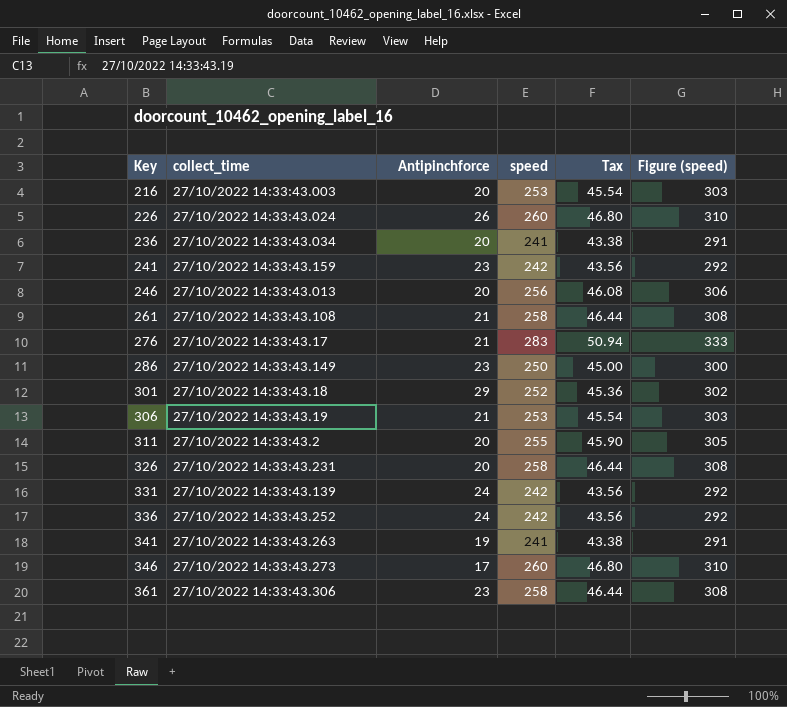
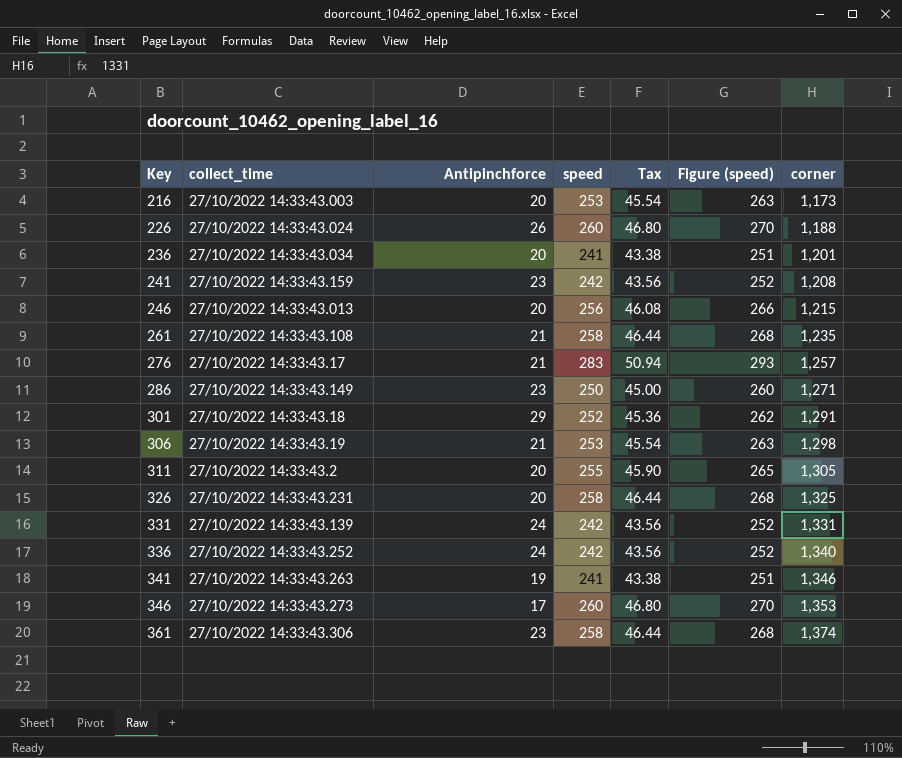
column Figure (speed) | formula: [speed] + 50 -> [speed] + 10
column corner | position: none -> 7

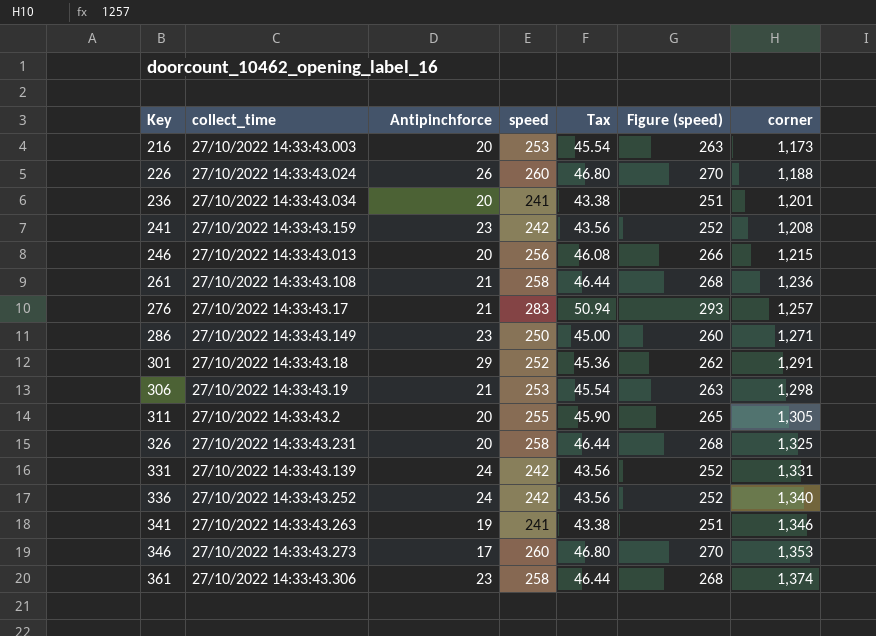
261 | corner: 1,235 -> 1,236

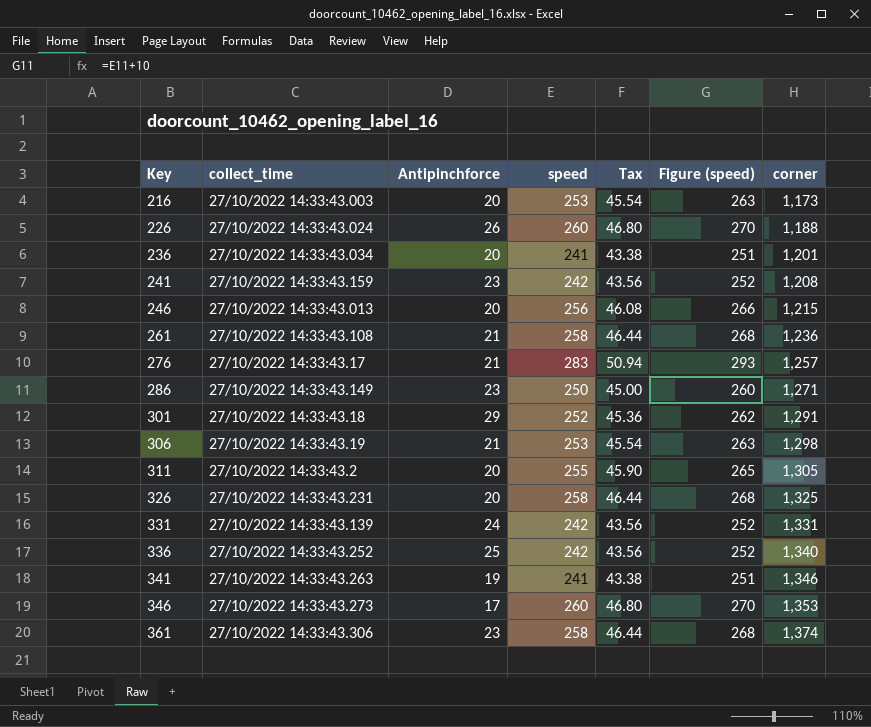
336 | Antipinchforce: 24 -> 25

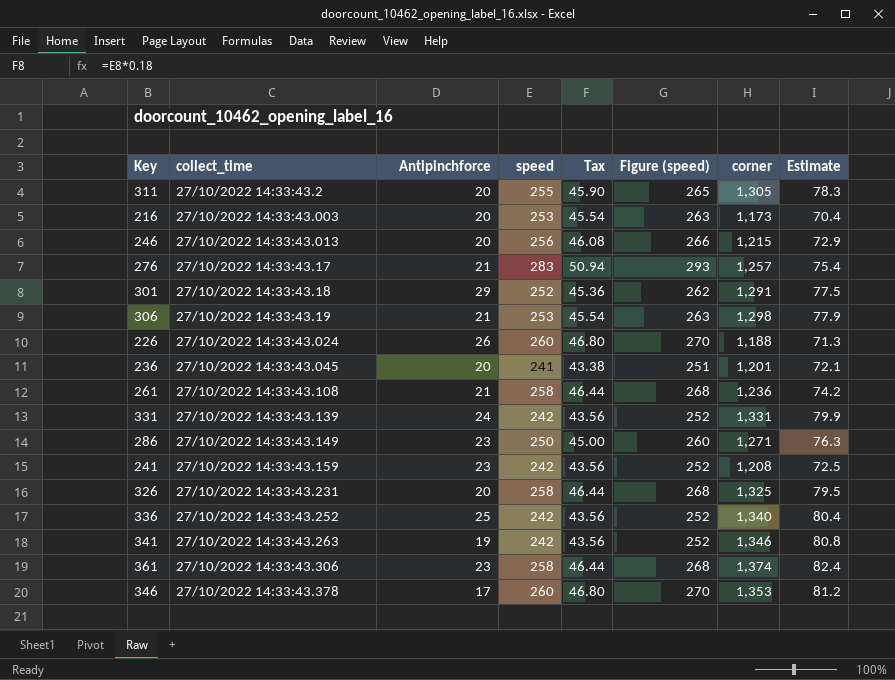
row order: Key ascending -> collect_time ascending
column Estimate | formula: none -> [corner] * 0.06
236 | collect_time: 27/10/2022 14:33:43.034 -> 27/10/2022 14:33:43.045
341 | speed: 241 -> 242
341 | Tax: 43.38 -> 43.56
341 | Figure (speed): 251 -> 252
346 | collect_time: 27/10/2022 14:33:43.273 -> 27/10/2022 14:33:43.378

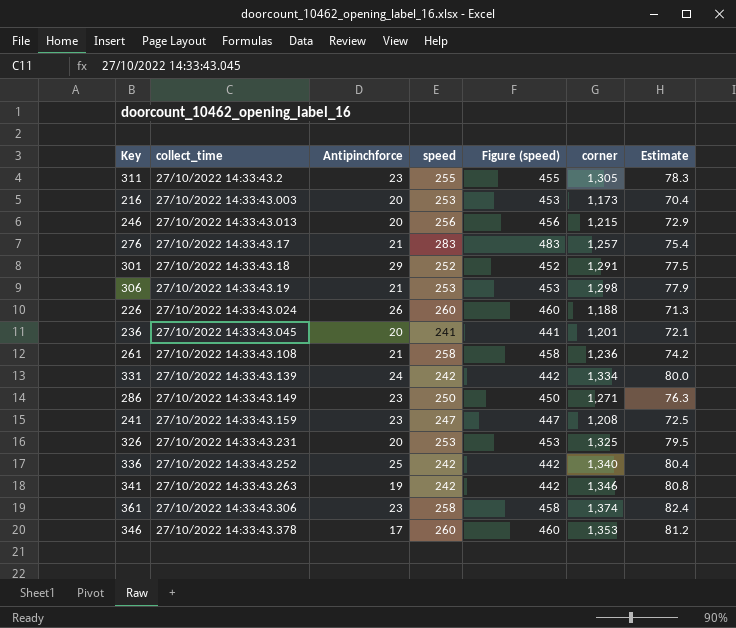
column Tax | formula: [speed] * 0.18 -> none
column Figure (speed) | formula: [speed] + 10 -> [speed] + 200
311 | Antipinchforce: 20 -> 23
331 | corner: 1,331 -> 1,334
331 | Estimate: 79.9 -> 80.0
241 | speed: 242 -> 247
326 | speed: 258 -> 253

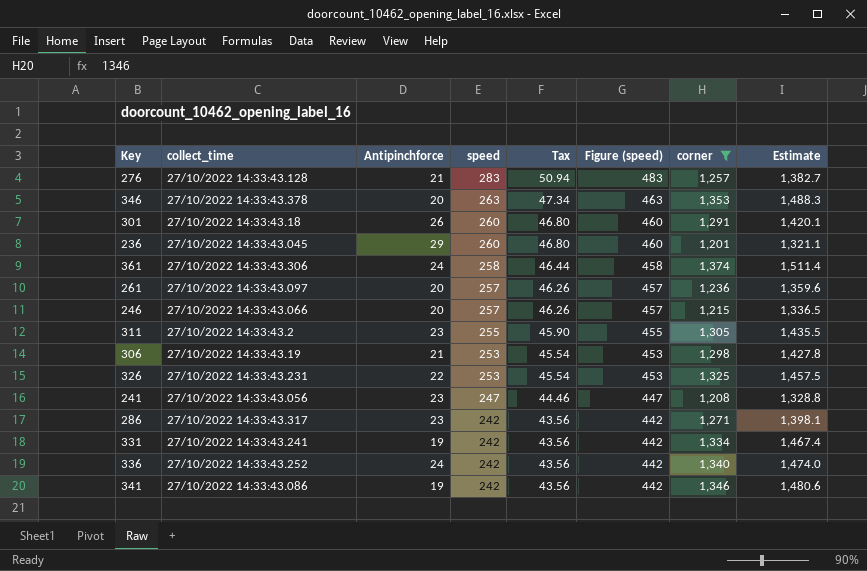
filter: none -> corner >= 1,201
row order: collect_time ascending -> speed descending
column Tax | formula: none -> [speed] * 0.18
column Estimate | formula: [corner] * 0.06 -> [corner] * 1.1
276 | collect_time: 27/10/2022 14:33:43.17 -> 27/10/2022 14:33:43.128
346 | Antipinchforce: 17 -> 20
346 | speed: 260 -> 263
346 | Figure (speed): 460 -> 463
301 | Antipinchforce: 29 -> 26
301 | speed: 252 -> 260
301 | Figure (speed): 452 -> 460
236 | Antipinchforce: 20 -> 29
236 | speed: 241 -> 260
236 | Figure (speed): 441 -> 460
361 | Antipinchforce: 23 -> 24
261 | collect_time: 27/10/2022 14:33:43.108 -> 27/10/2022 14:33:43.097
261 | Antipinchforce: 21 -> 20
261 | speed: 258 -> 257
261 | Figure (speed): 458 -> 457
246 | collect_time: 27/10/2022 14:33:43.013 -> 27/10/2022 14:33:43.066
246 | speed: 256 -> 257
246 | Figure (speed): 456 -> 457
326 | Antipinchforce: 20 -> 22
241 | collect_time: 27/10/2022 14:33:43.159 -> 27/10/2022 14:33:43.056
286 | collect_time: 27/10/2022 14:33:43.149 -> 27/10/2022 14:33:43.317
286 | speed: 250 -> 242
286 | Figure (speed): 450 -> 442
331 | collect_time: 27/10/2022 14:33:43.139 -> 27/10/2022 14:33:43.241
331 | Antipinchforce: 24 -> 19
336 | Antipinchforce: 25 -> 24
341 | collect_time: 27/10/2022 14:33:43.263 -> 27/10/2022 14:33:43.086

